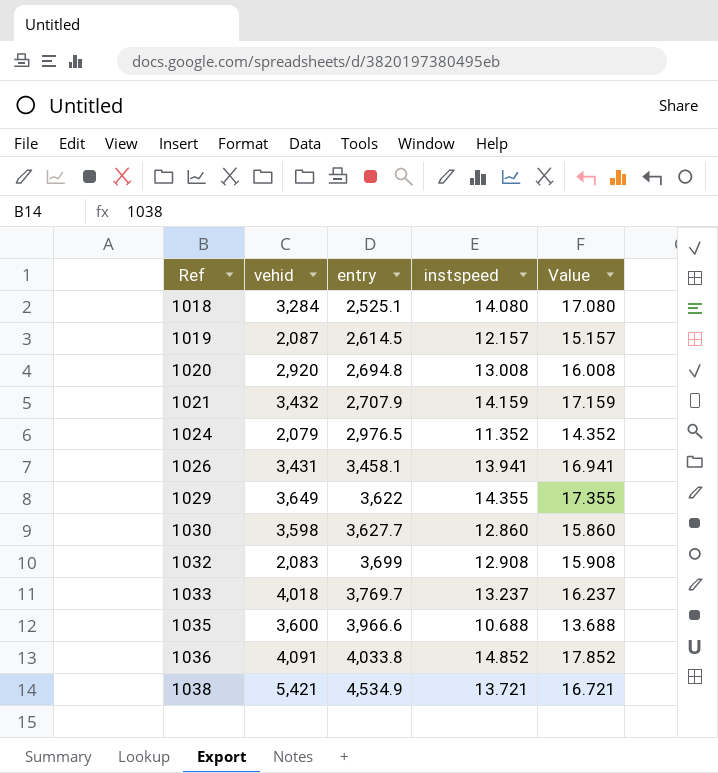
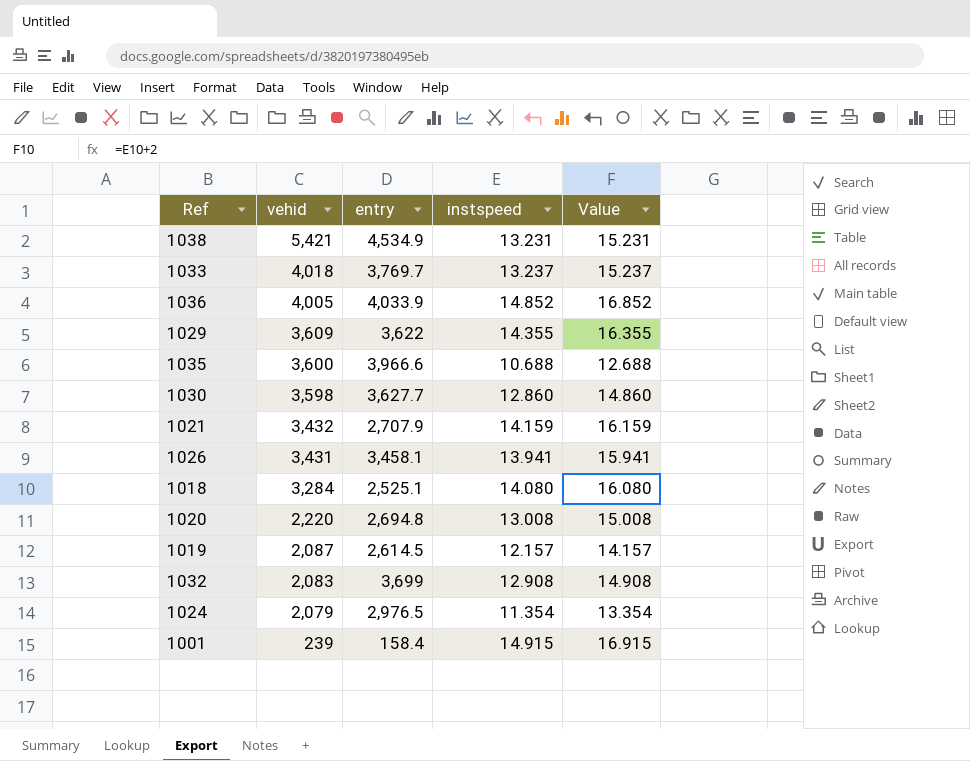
row order: Ref ascending -> vehid descending
column Value | formula: [instspeed] + 3 -> [instspeed] + 2
1038 | instspeed: 13.721 -> 13.231
1036 | vehid: 4,091 -> 4,005
1036 | entry: 4,033.8 -> 4,033.9
1029 | vehid: 3,649 -> 3,609
1020 | vehid: 2,920 -> 2,220
1024 | instspeed: 11.352 -> 11.354
row 1001: none -> 239 | 158.4 | 14.915 | 16.915

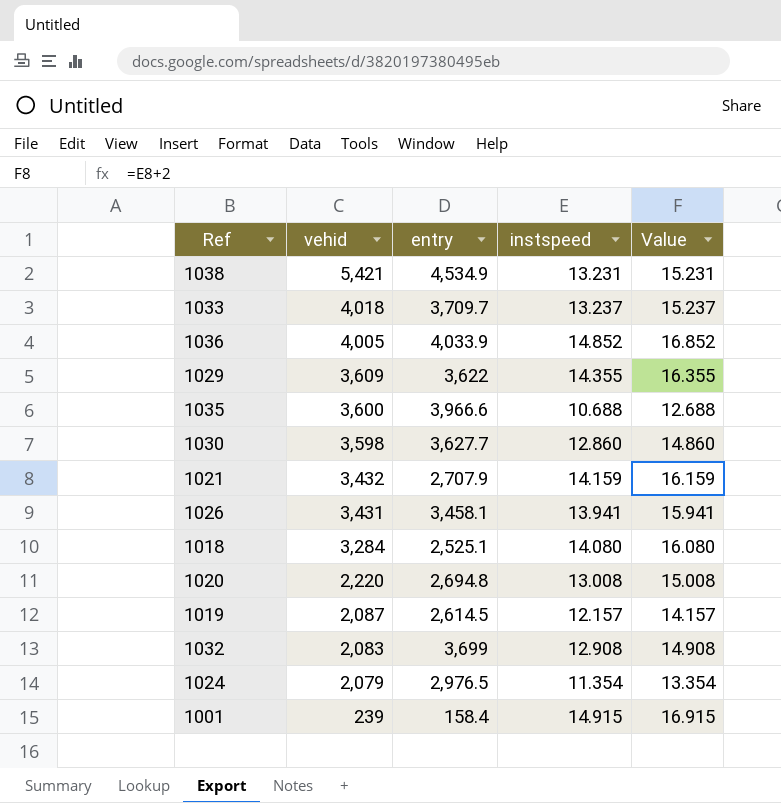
1033 | entry: 3,769.7 -> 3,709.7

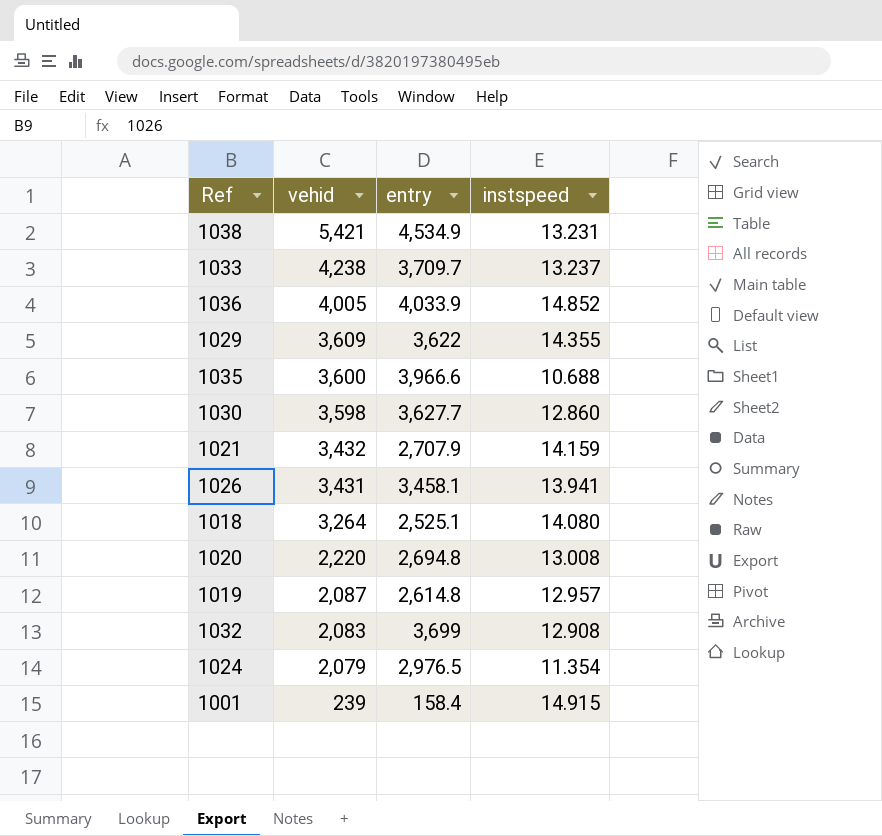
column Value | formula: [instspeed] + 2 -> none
1033 | vehid: 4,018 -> 4,238
1018 | vehid: 3,284 -> 3,264
1019 | entry: 2,614.5 -> 2,614.8
1019 | instspeed: 12.157 -> 12.957

